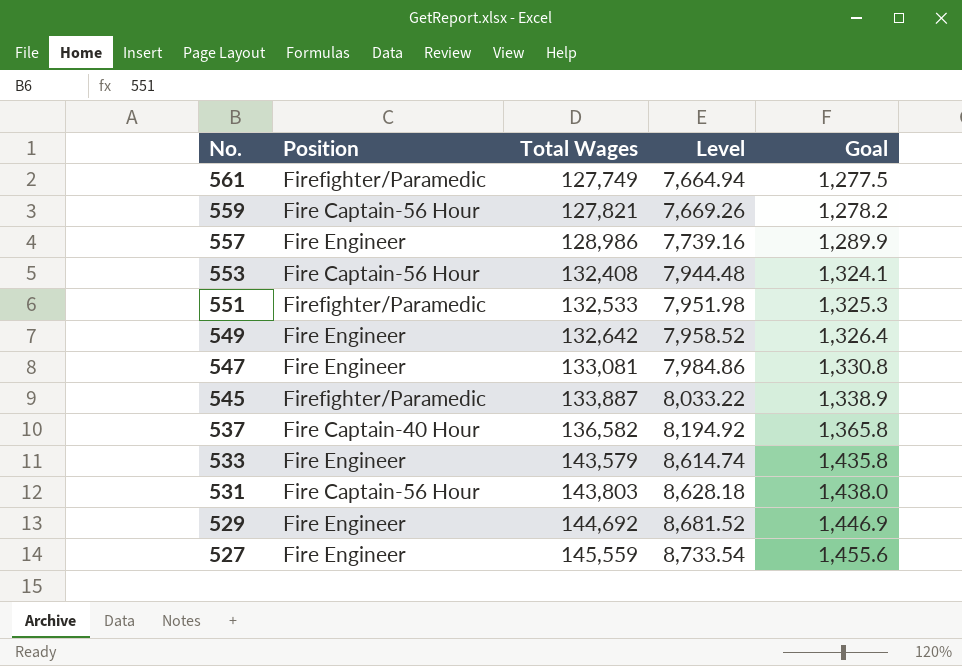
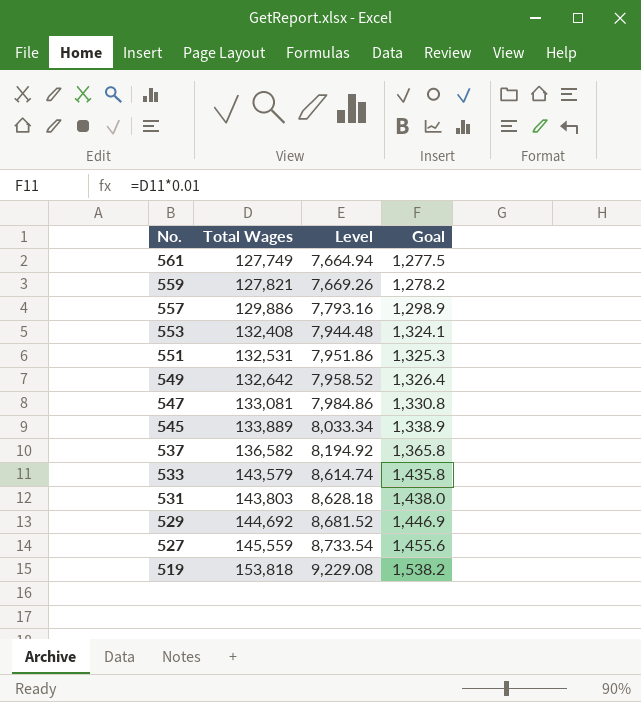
column Position | position: 2 -> none
557 | Total Wages: 128,986 -> 129,886
557 | Level: 7,739.16 -> 7,793.16
557 | Goal: 1,289.9 -> 1,298.9
551 | Total Wages: 132,533 -> 132,531
551 | Level: 7,951.98 -> 7,951.86
545 | Total Wages: 133,887 -> 133,889
545 | Level: 8,033.22 -> 8,033.34
row 519: none -> 153,818 | 9,229.08 | 1,538.2

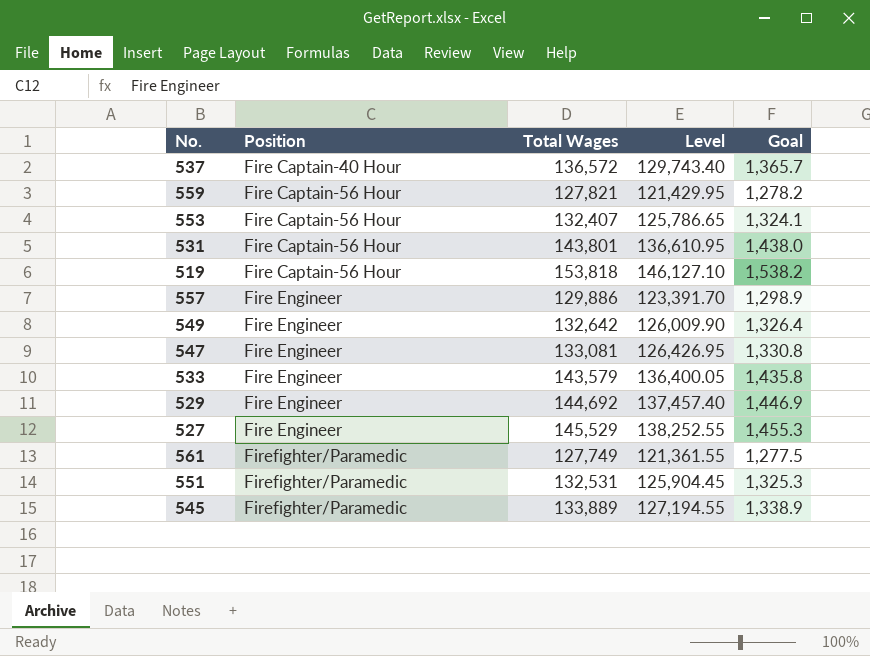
row order: No. descending -> Position ascending
column Position | position: none -> 2
column Level | formula: [Total Wages] * 0.06 -> [Total Wages] * 0.95
537 | Total Wages: 136,582 -> 136,572
537 | Goal: 1,365.8 -> 1,365.7
553 | Total Wages: 132,408 -> 132,407
531 | Total Wages: 143,803 -> 143,801
527 | Total Wages: 145,559 -> 145,529
527 | Goal: 1,455.6 -> 1,455.3

